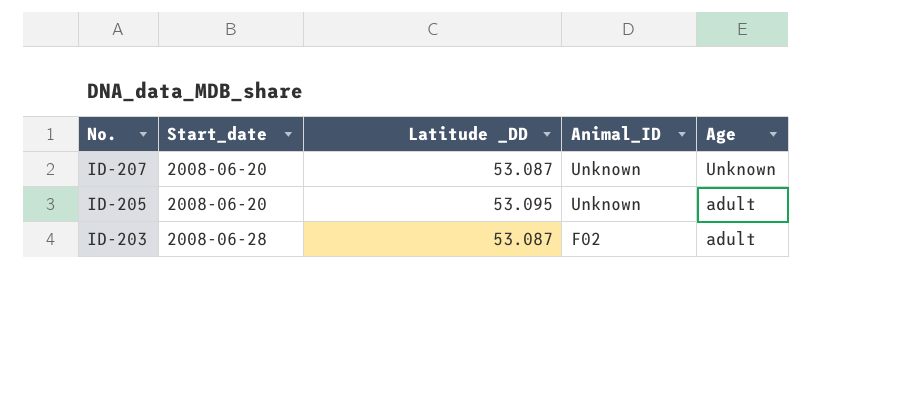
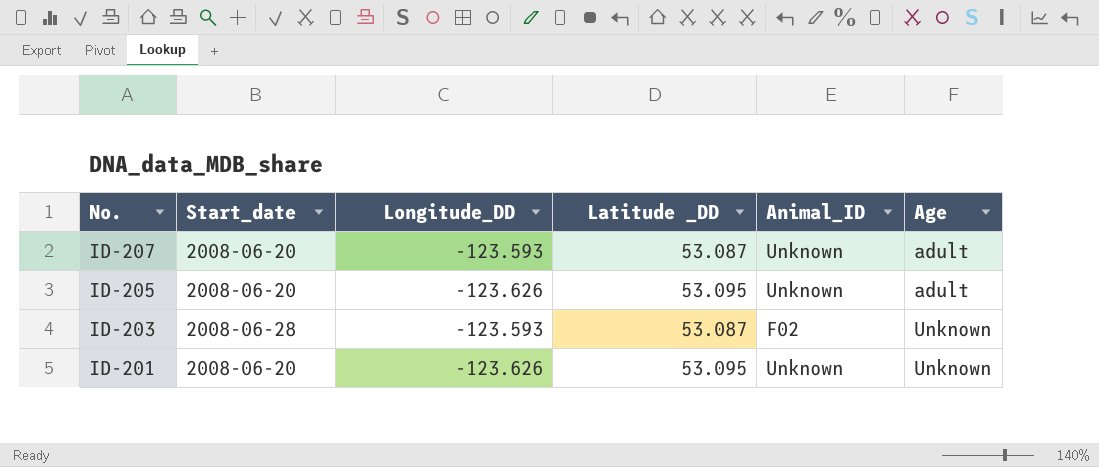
column Longitude_DD | position: none -> 3
ID-207 | Age: Unknown -> adult
ID-203 | Age: adult -> Unknown
row ID-201: none -> 2008-06-20 | -123.626 | 53.095 | Unknown | Unknown

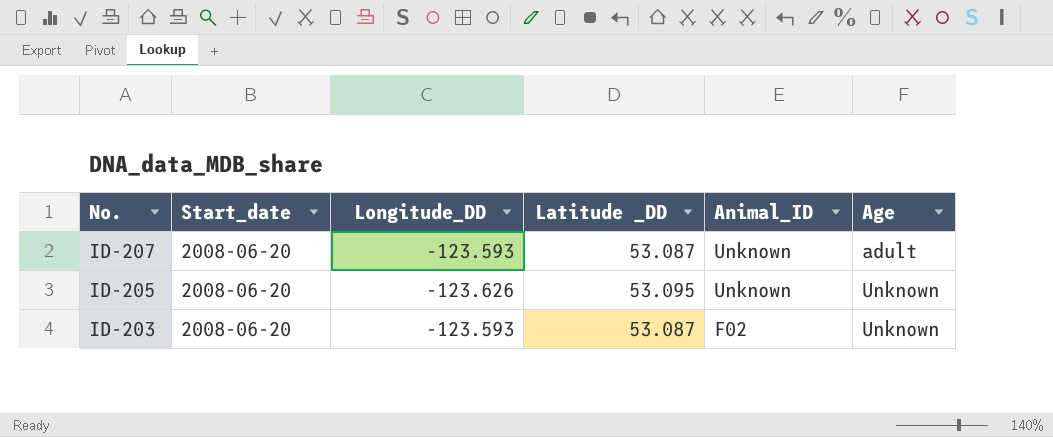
row ID-201: 2008-06-20 | -123.626 | 53.095 | Unknown | Unknown -> none
ID-205 | Age: adult -> Unknown
ID-203 | Start_date: 2008-06-28 -> 2008-06-20

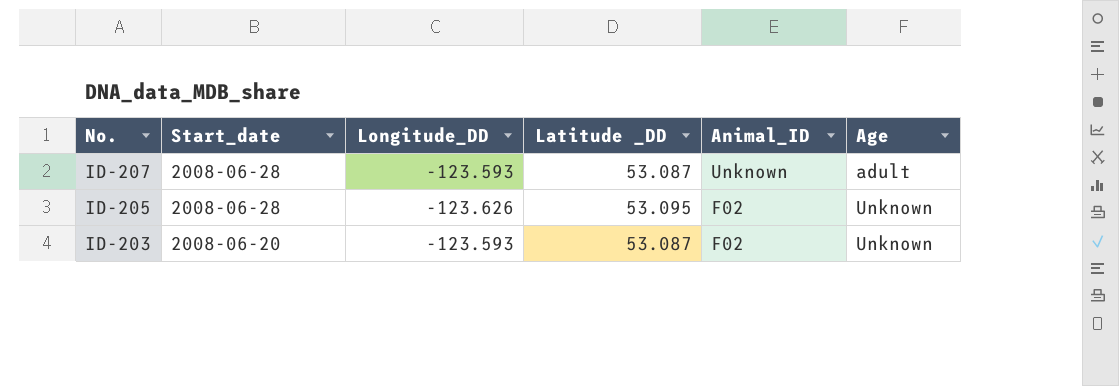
ID-207 | Start_date: 2008-06-20 -> 2008-06-28
ID-205 | Start_date: 2008-06-20 -> 2008-06-28
ID-205 | Animal_ID: Unknown -> F02

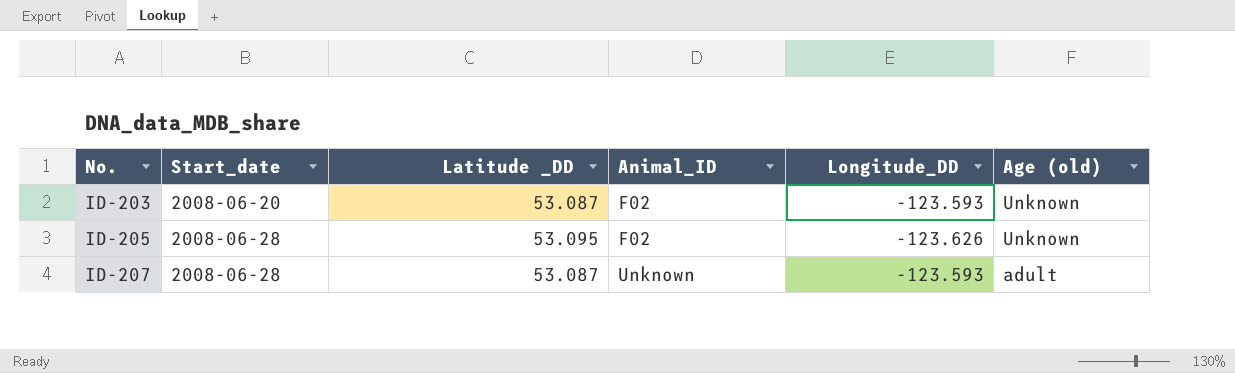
row order: No. descending -> No. ascending
column Longitude_DD | position: 3 -> 5
column name: Age -> Age (old)

